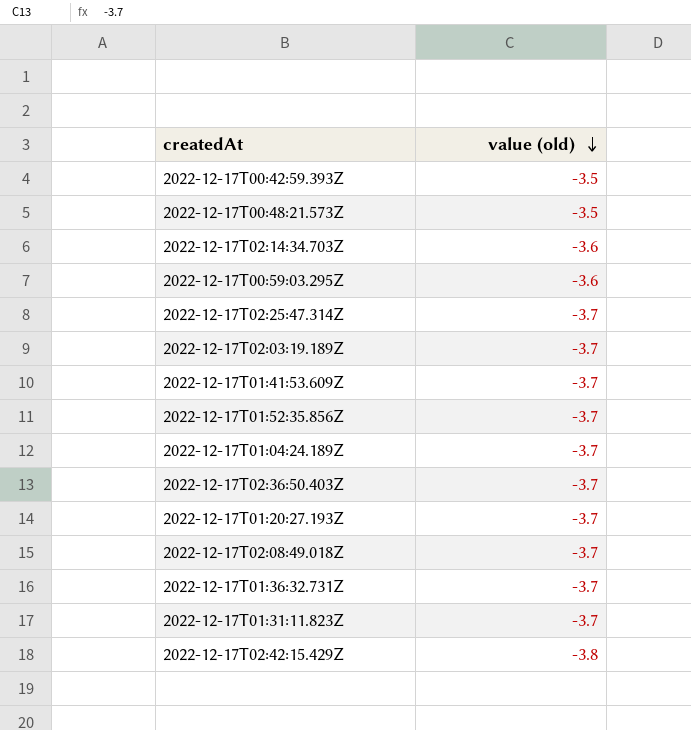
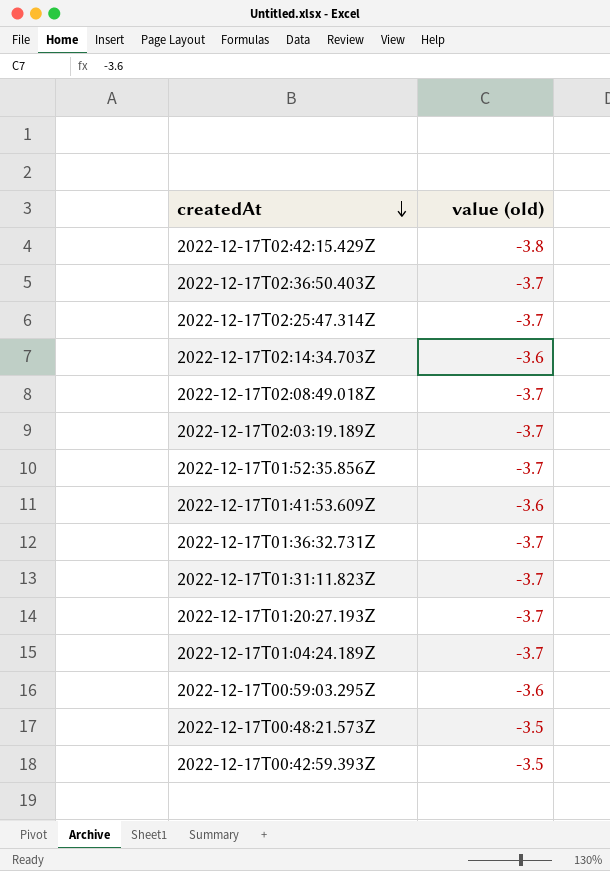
row order: value (old) descending -> createdAt descending
2022-12-17T01:41:53.609Z | value (old): -3.7 -> -3.6

